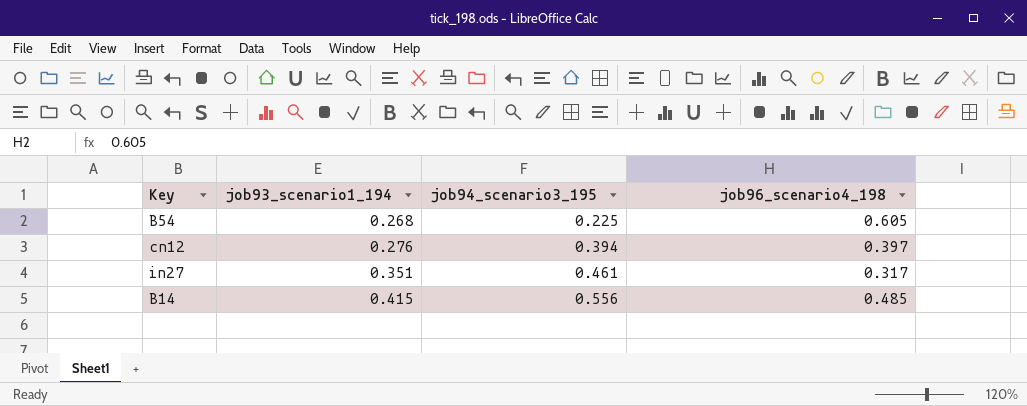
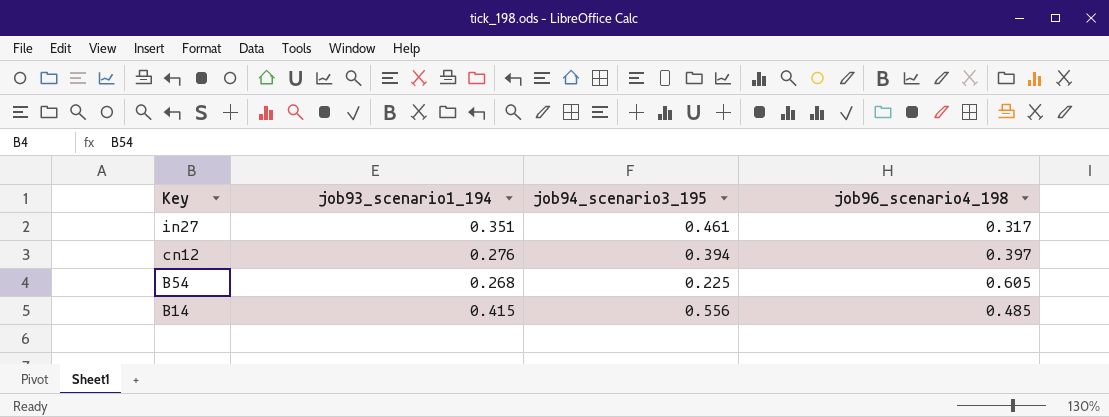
row order: job93_scenario1_194 ascending -> Key descending

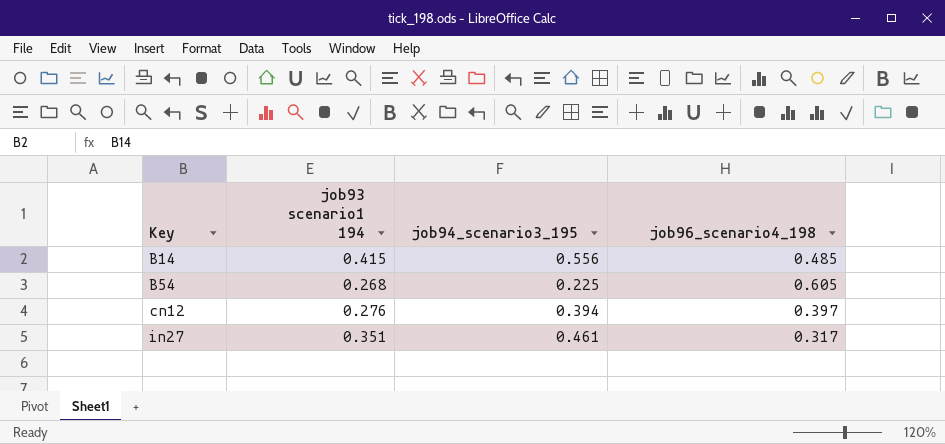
row order: Key descending -> Key ascending
column name: job93_scenario1_194 -> job93 scenario1 194

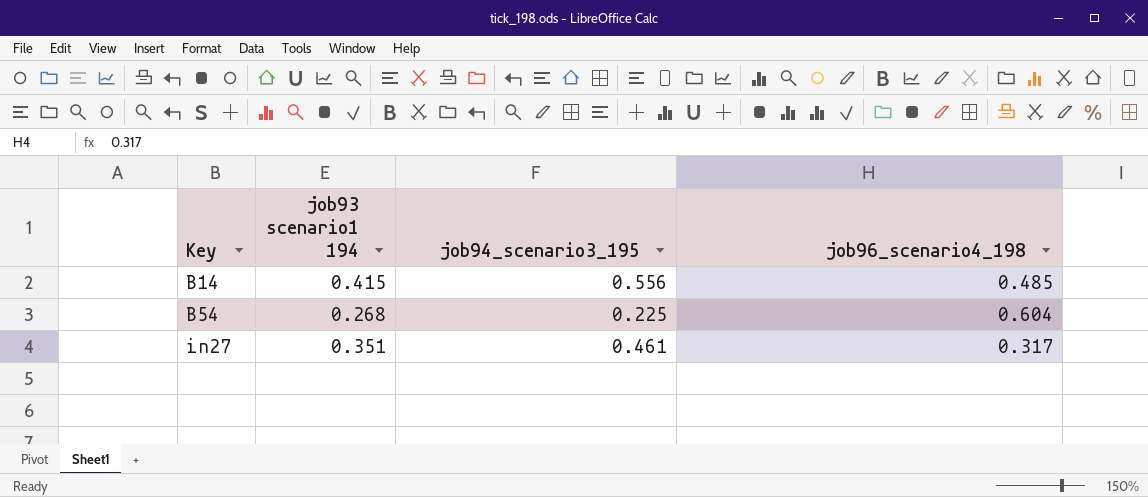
row cn12: 0.276 | 0.394 | 0.397 -> none
B54 | job96_scenario4_198: 0.605 -> 0.604

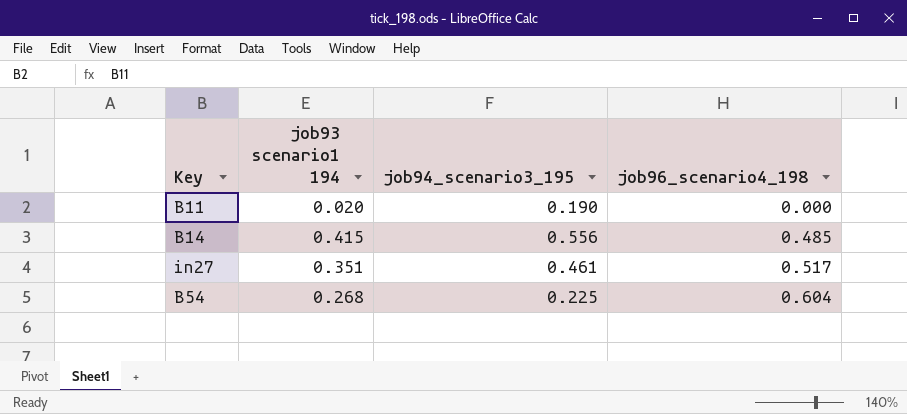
row order: Key ascending -> job96_scenario4_198 ascending
row B11: none -> 0.020 | 0.190 | 0.000
in27 | job96_scenario4_198: 0.317 -> 0.517

